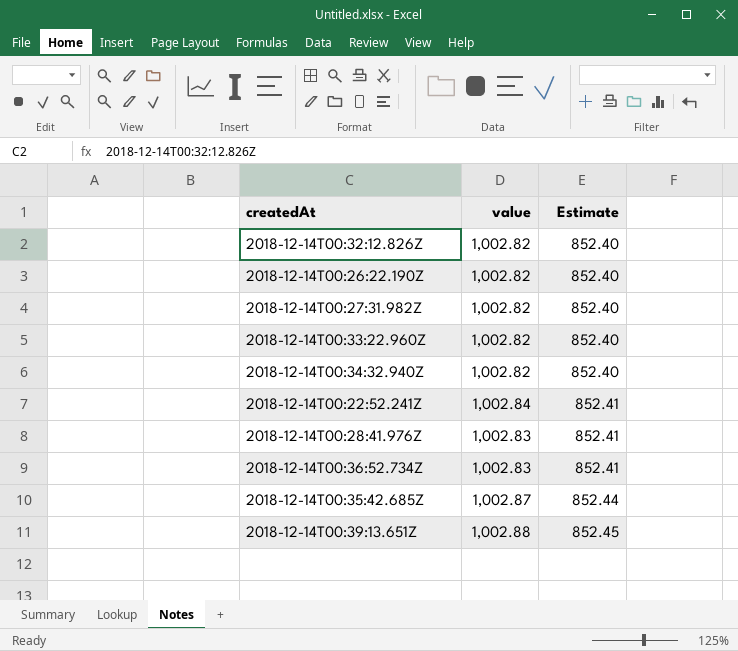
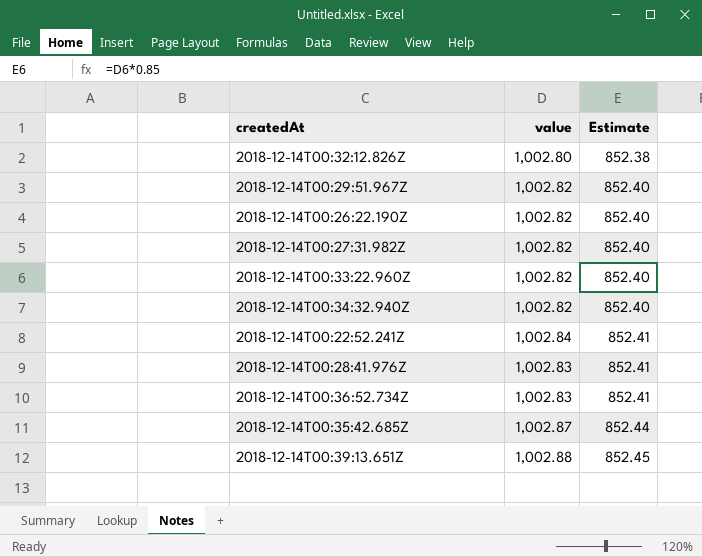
2018-12-14T00:32:12.826Z | value: 1,002.82 -> 1,002.80
2018-12-14T00:32:12.826Z | Estimate: 852.40 -> 852.38
row 2018-12-14T00:29:51.967Z: none -> 1,002.82 | 852.40

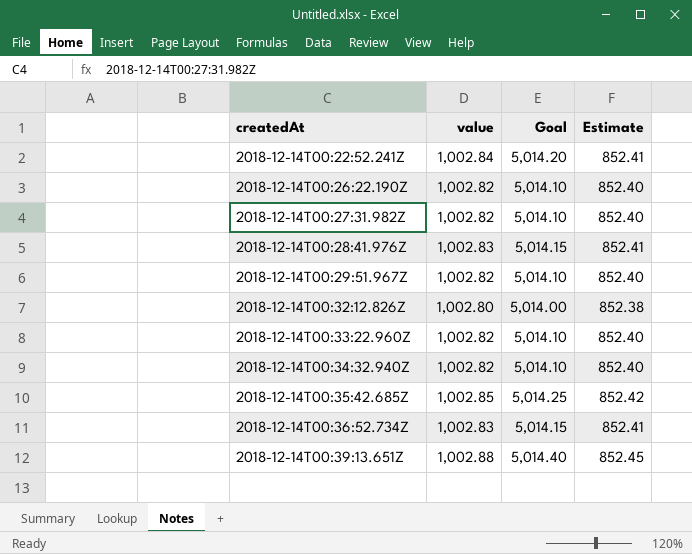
row order: Estimate ascending -> createdAt ascending
column Goal | formula: none -> [value] * 5
2018-12-14T00:35:42.685Z | value: 1,002.87 -> 1,002.85
2018-12-14T00:35:42.685Z | Estimate: 852.44 -> 852.42

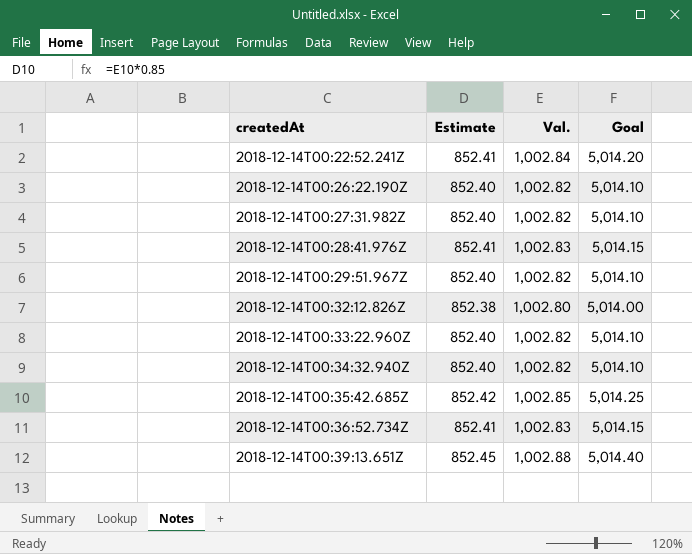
column Estimate | position: 4 -> 2
column name: value -> Val.

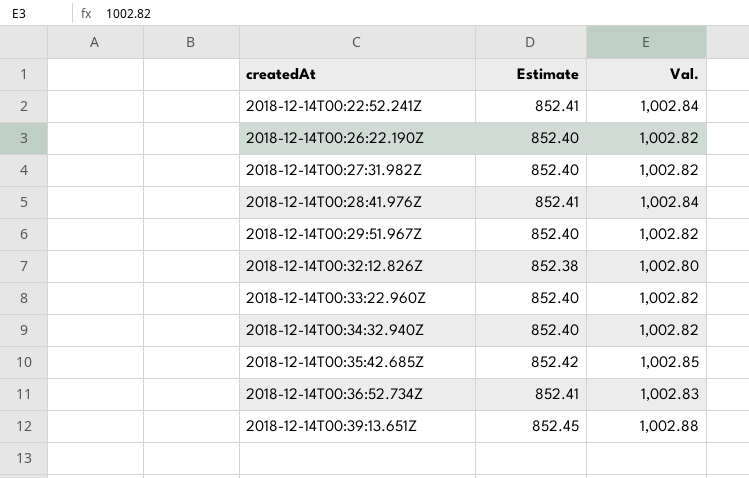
column Goal | formula: [Val.] * 5 -> none
2018-12-14T00:28:41.976Z | Val.: 1,002.83 -> 1,002.84

